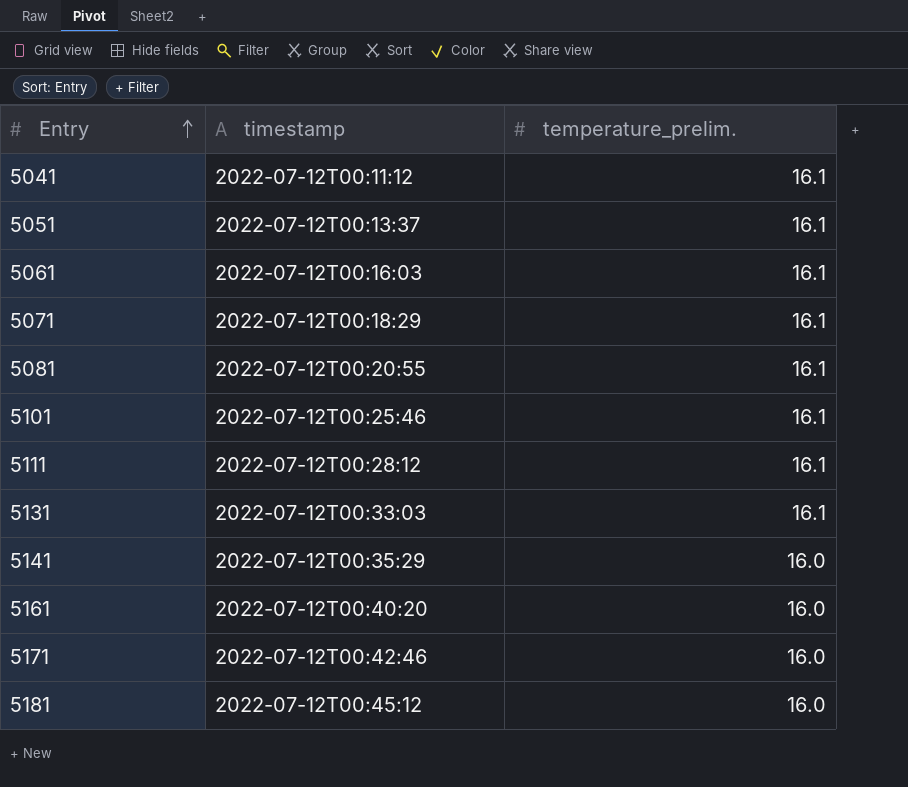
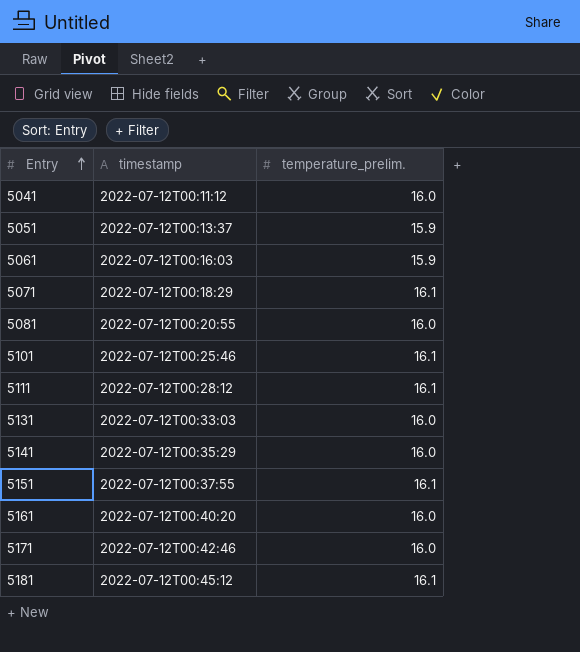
5041 | temperature_prelim.: 16.1 -> 16.0
5051 | temperature_prelim.: 16.1 -> 15.9
5061 | temperature_prelim.: 16.1 -> 15.9
5081 | temperature_prelim.: 16.1 -> 16.0
5131 | temperature_prelim.: 16.1 -> 16.0
row 5151: none -> 2022-07-12T00:37:55 | 16.1
5181 | temperature_prelim.: 16.0 -> 16.1

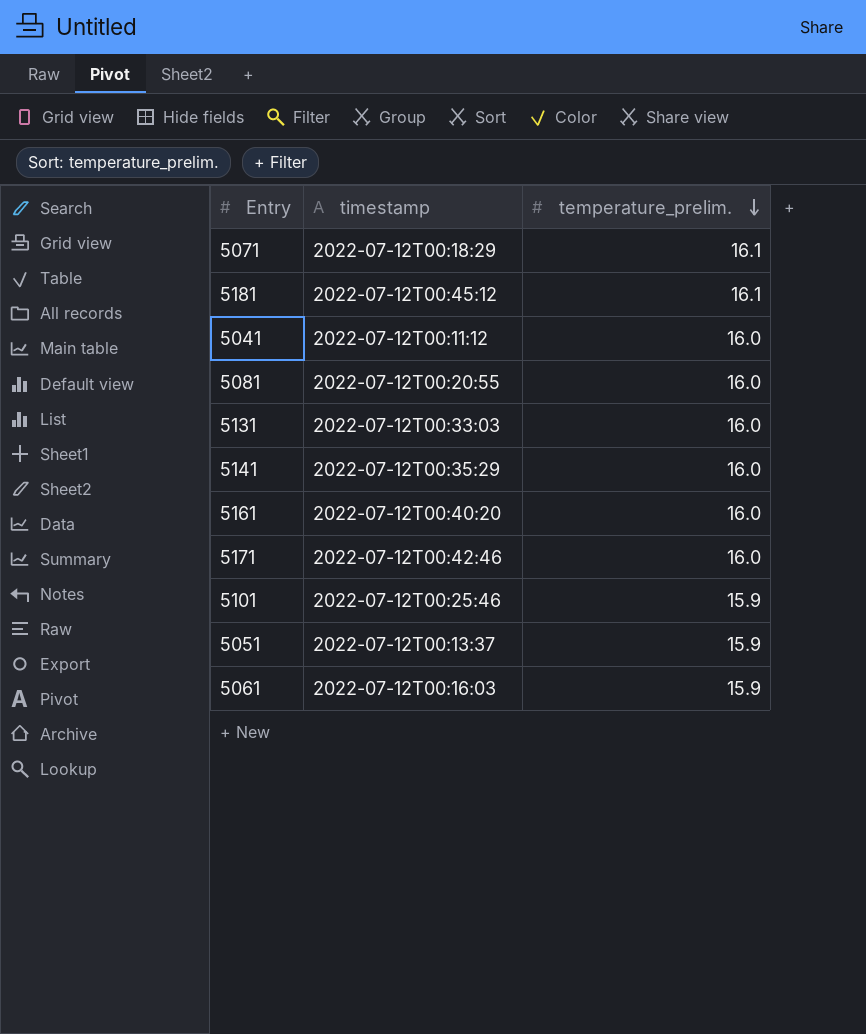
row order: Entry ascending -> temperature_prelim. descending
row 5111: 2022-07-12T00:28:12 | 16.1 -> none
row 5151: 2022-07-12T00:37:55 | 16.1 -> none
5101 | temperature_prelim.: 16.1 -> 15.9

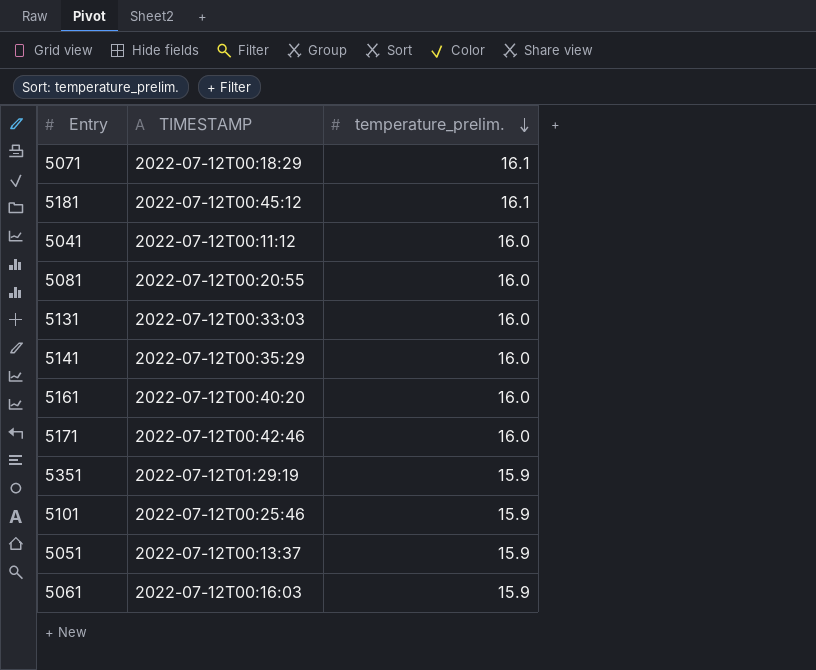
column name: timestamp -> TIMESTAMP
row 5351: none -> 2022-07-12T01:29:19 | 15.9

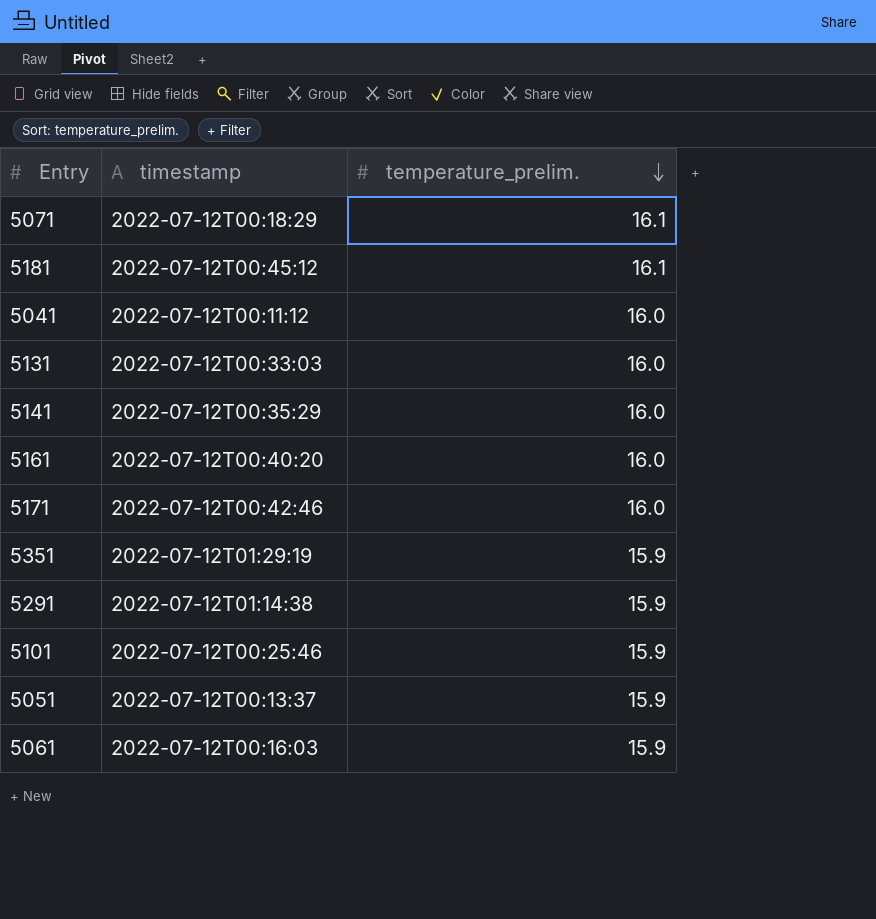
column name: TIMESTAMP -> timestamp
row 5081: 2022-07-12T00:20:55 | 16.0 -> none
row 5291: none -> 2022-07-12T01:14:38 | 15.9

